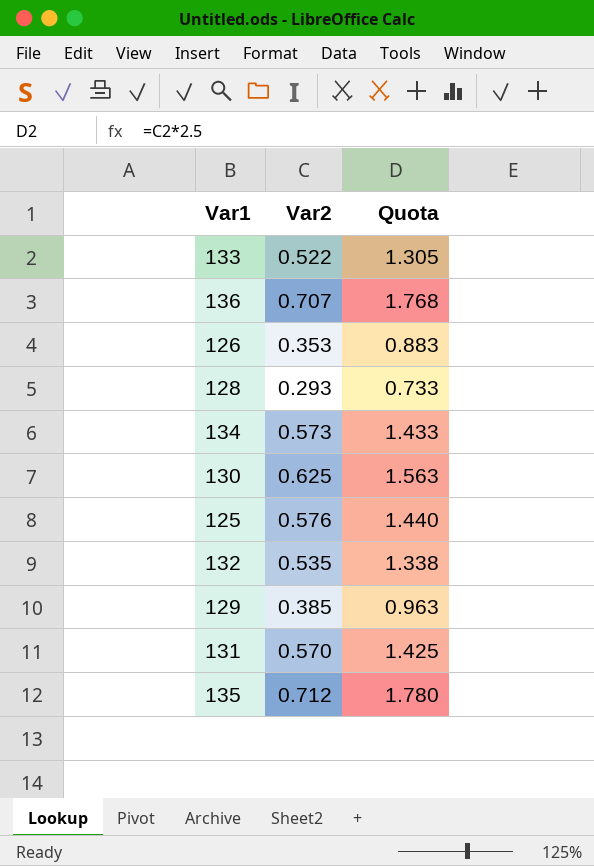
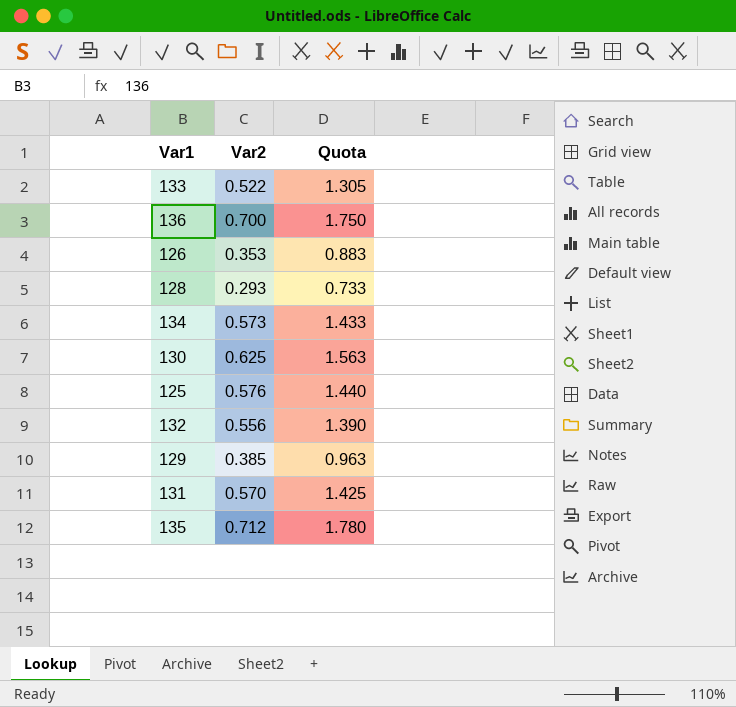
136 | Var2: 0.707 -> 0.700
136 | Quota: 1.768 -> 1.750
132 | Var2: 0.535 -> 0.556
132 | Quota: 1.338 -> 1.390

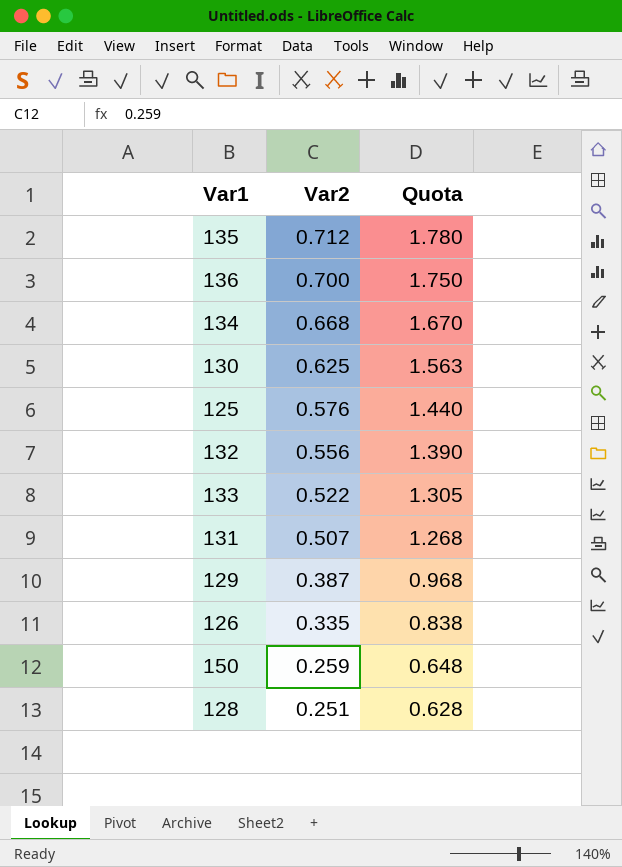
row order: none -> Var2 descending
134 | Var2: 0.573 -> 0.668
134 | Quota: 1.433 -> 1.670
131 | Var2: 0.570 -> 0.507
131 | Quota: 1.425 -> 1.268
129 | Var2: 0.385 -> 0.387
129 | Quota: 0.963 -> 0.968
126 | Var2: 0.353 -> 0.335
126 | Quota: 0.883 -> 0.838
row 150: none -> 0.259 | 0.648
128 | Var2: 0.293 -> 0.251
128 | Quota: 0.733 -> 0.628

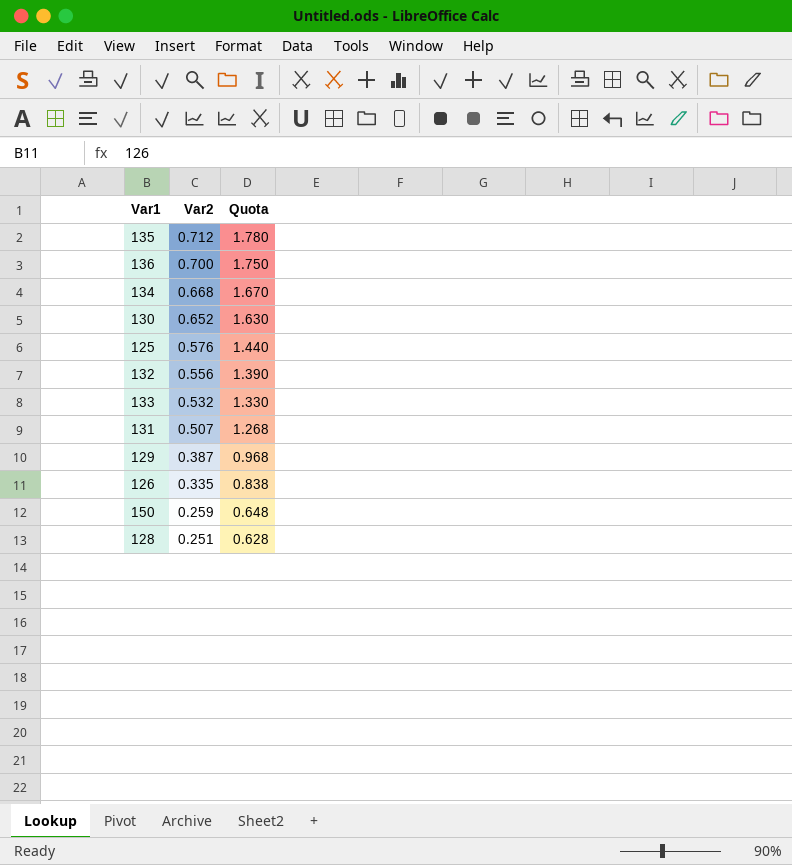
130 | Var2: 0.625 -> 0.652
130 | Quota: 1.563 -> 1.630
133 | Var2: 0.522 -> 0.532
133 | Quota: 1.305 -> 1.330

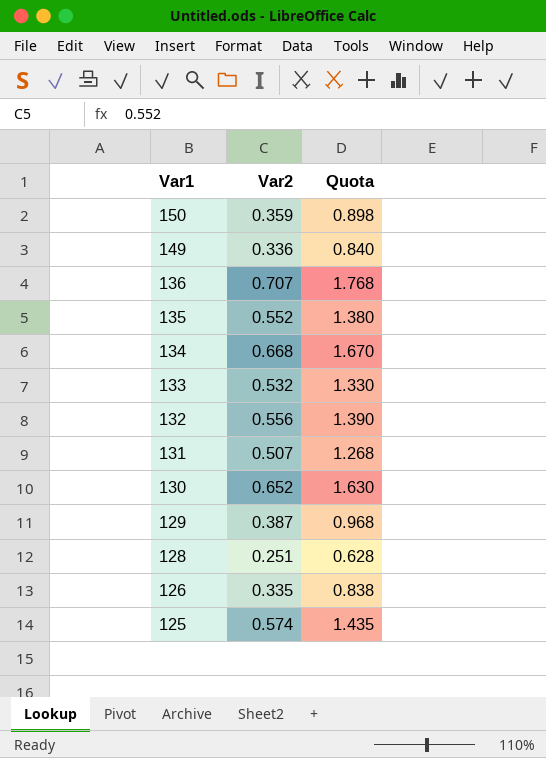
row order: Var2 descending -> Var1 descending
150 | Var2: 0.259 -> 0.359
150 | Quota: 0.648 -> 0.898
row 149: none -> 0.336 | 0.840
136 | Var2: 0.700 -> 0.707
136 | Quota: 1.750 -> 1.768
135 | Var2: 0.712 -> 0.552
135 | Quota: 1.780 -> 1.380
125 | Var2: 0.576 -> 0.574
125 | Quota: 1.440 -> 1.435

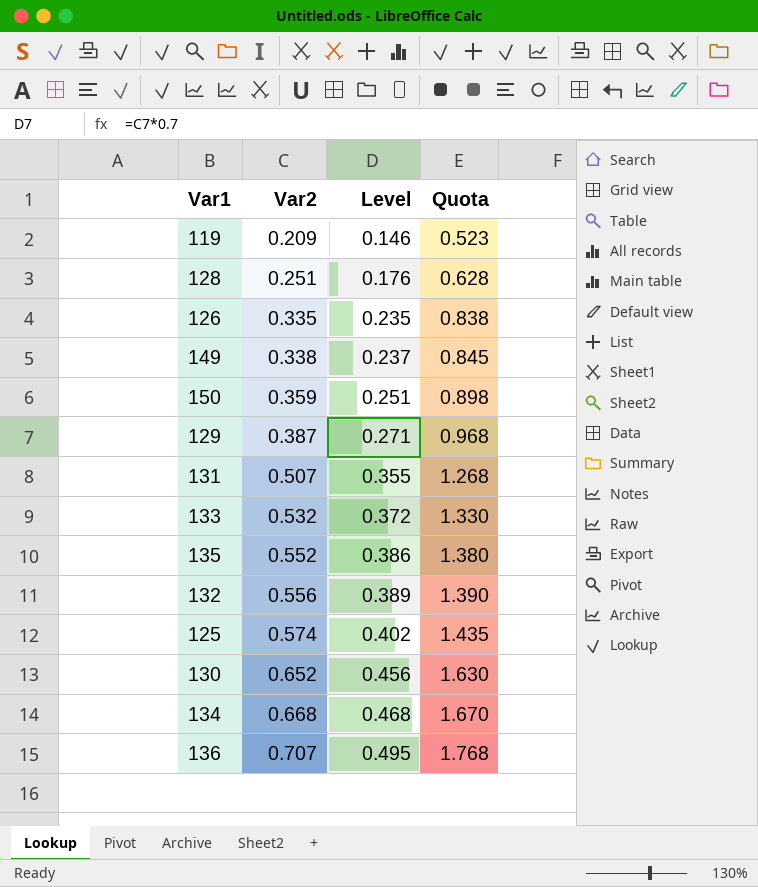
row order: Var1 descending -> Var2 ascending
column Level | formula: none -> [Var2] * 0.7
row 119: none -> 0.209 | 0.146 | 0.523
149 | Var2: 0.336 -> 0.338
149 | Quota: 0.840 -> 0.845

